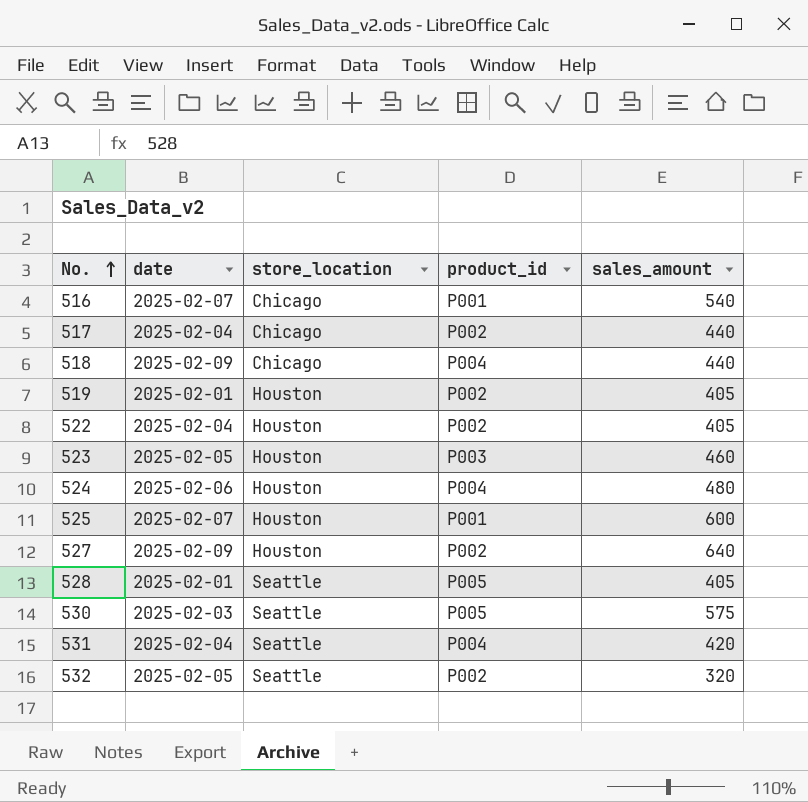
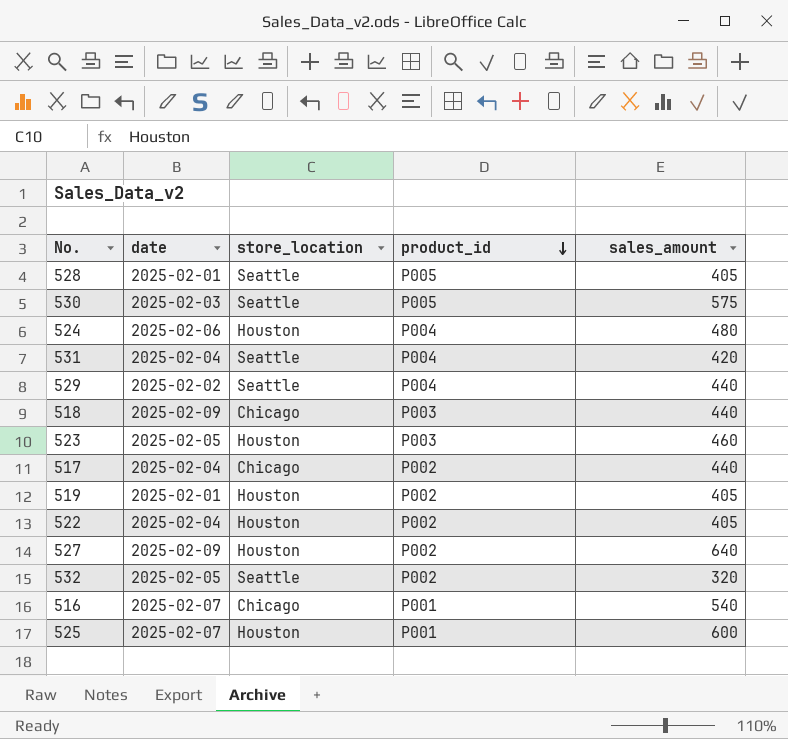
row order: No. ascending -> product_id descending
row 529: none -> 2025-02-02 | Seattle | P004 | 440
518 | product_id: P004 -> P003

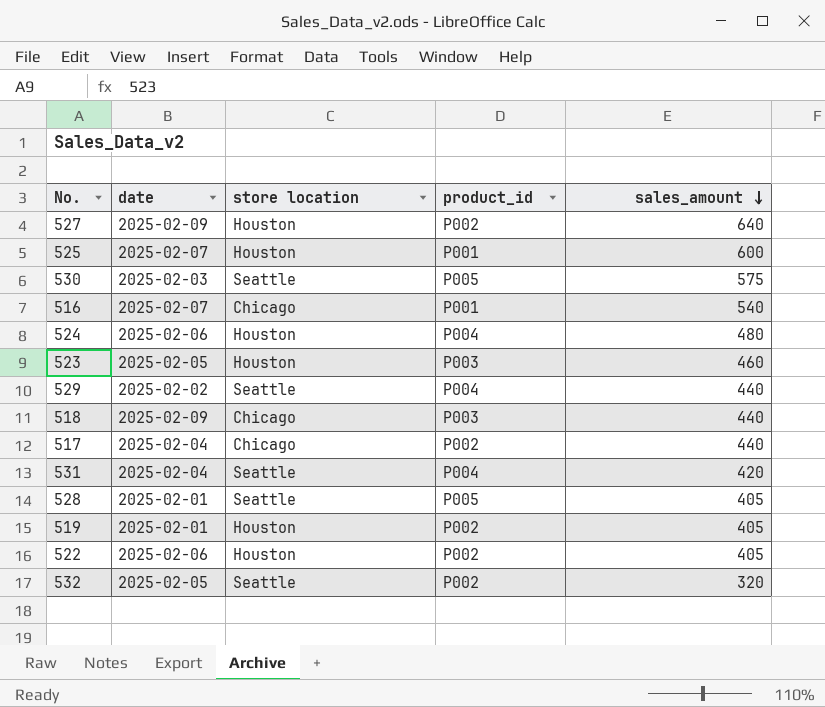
row order: product_id descending -> sales_amount descending
column name: store_location -> store location
522 | date: 2025-02-04 -> 2025-02-06

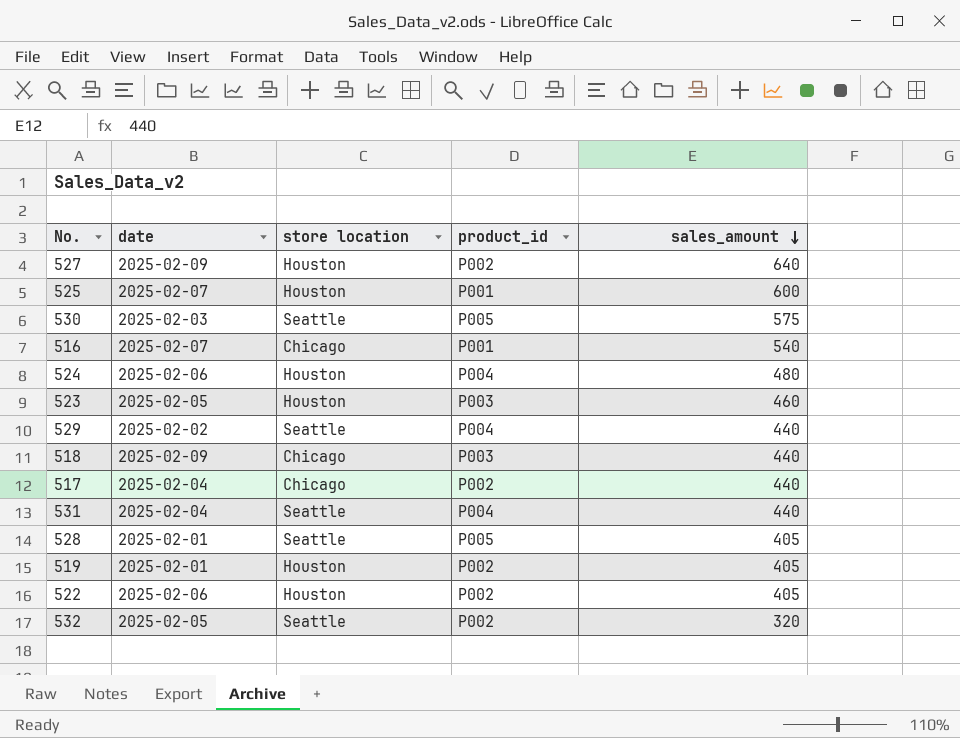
531 | sales_amount: 420 -> 440

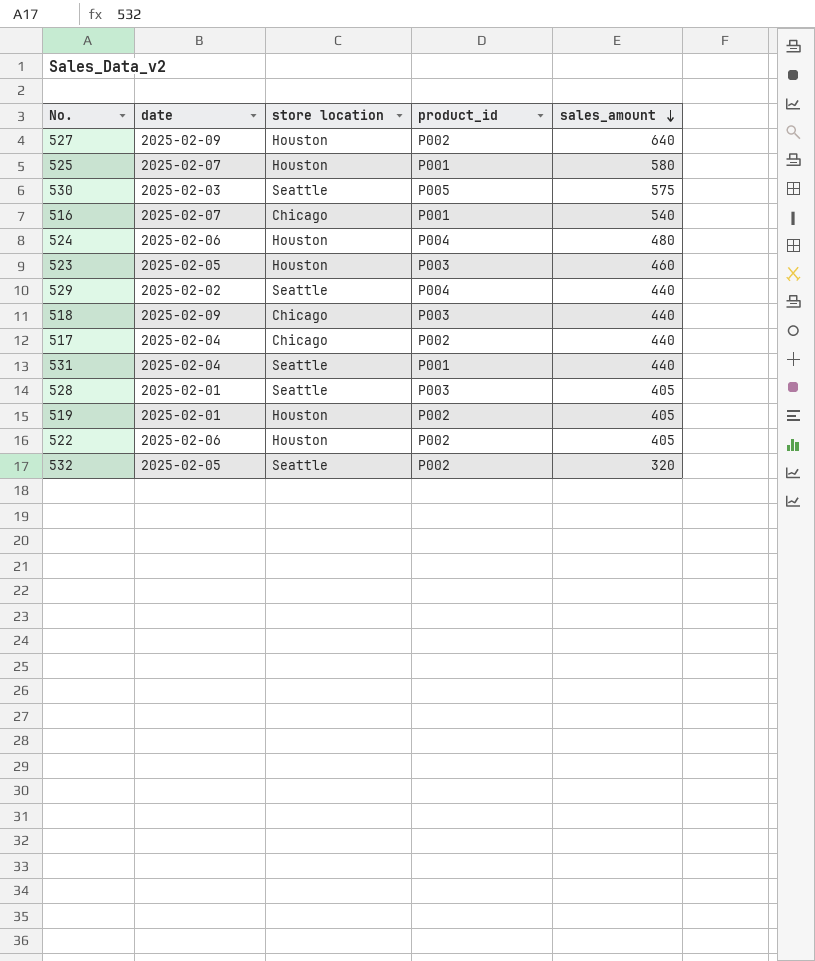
525 | sales_amount: 600 -> 580
531 | product_id: P004 -> P001
528 | product_id: P005 -> P003

